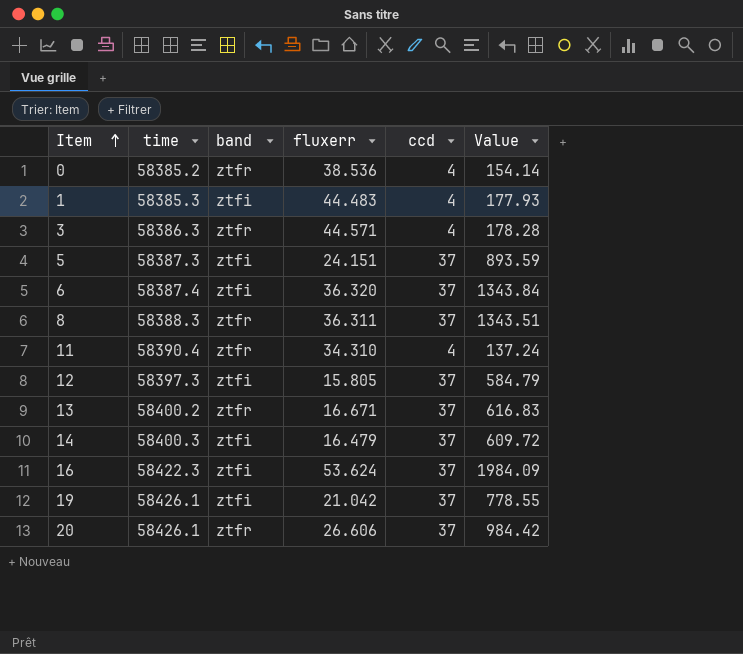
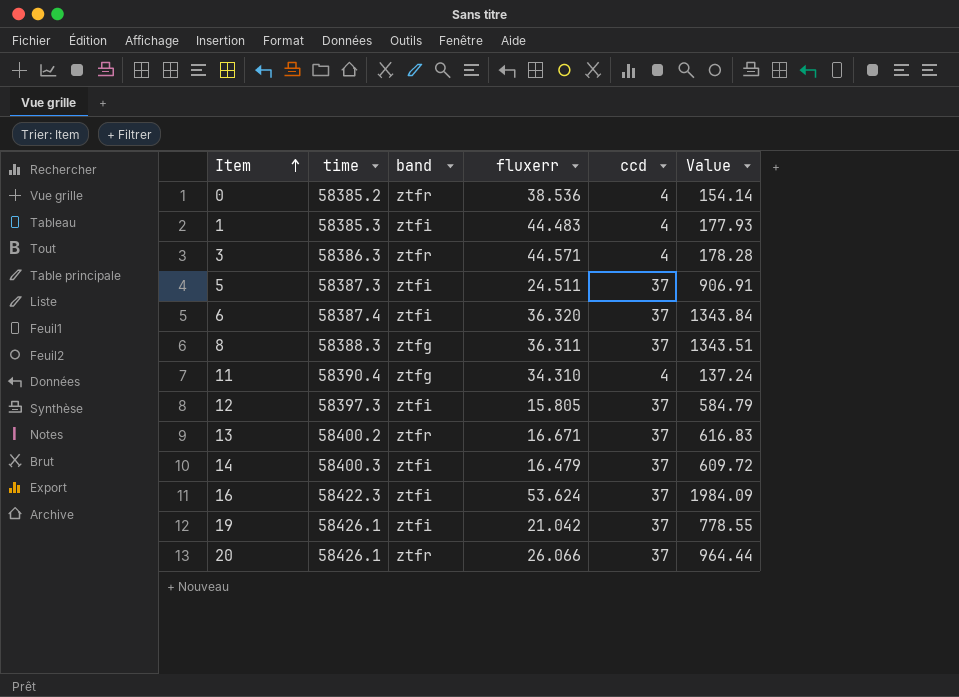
5 | fluxerr: 24.151 -> 24.511
5 | Value: 893.59 -> 906.91
8 | band: ztfr -> ztfg
11 | band: ztfr -> ztfg
20 | fluxerr: 26.606 -> 26.066
20 | Value: 984.42 -> 964.44

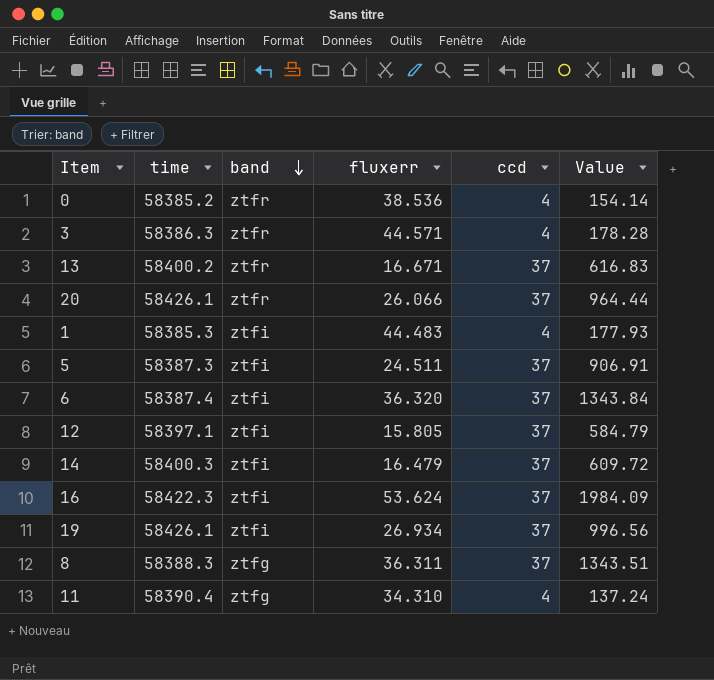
row order: Item ascending -> band descending
12 | time: 58397.3 -> 58397.1
19 | fluxerr: 21.042 -> 26.934
19 | Value: 778.55 -> 996.56

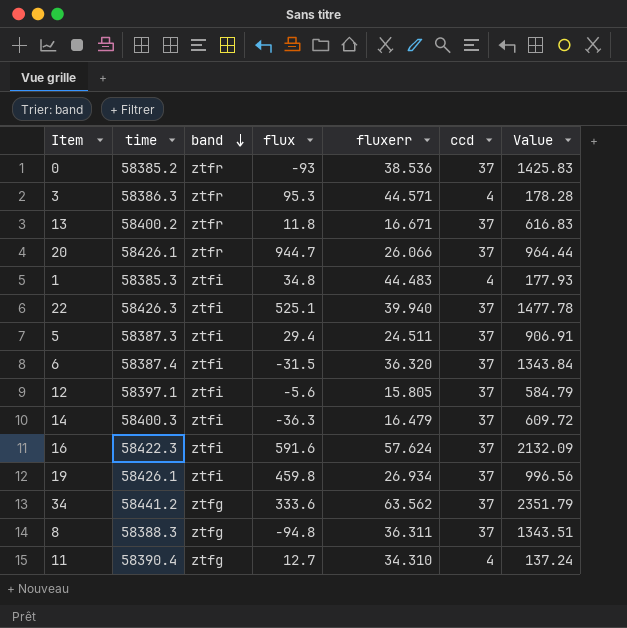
column flux | position: none -> 4
0 | ccd: 4 -> 37
0 | Value: 154.14 -> 1425.83
row 22: none -> 58426.3 | ztfi | 525.1 | 39.940 | 37 | 1477.78
16 | fluxerr: 53.624 -> 57.624
16 | Value: 1984.09 -> 2132.09
row 34: none -> 58441.2 | ztfg | 333.6 | 63.562 | 37 | 2351.79

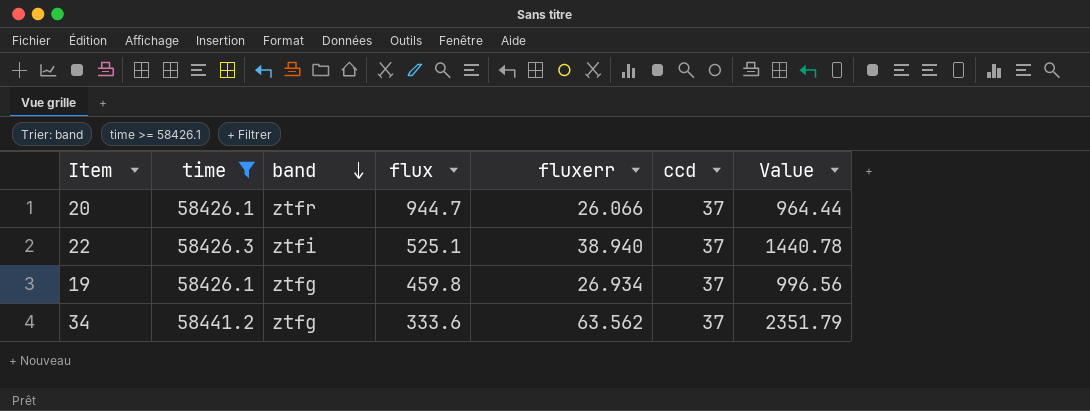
filter: none -> time >= 58426.1
22 | fluxerr: 39.940 -> 38.940
22 | Value: 1477.78 -> 1440.78
19 | band: ztfi -> ztfg

